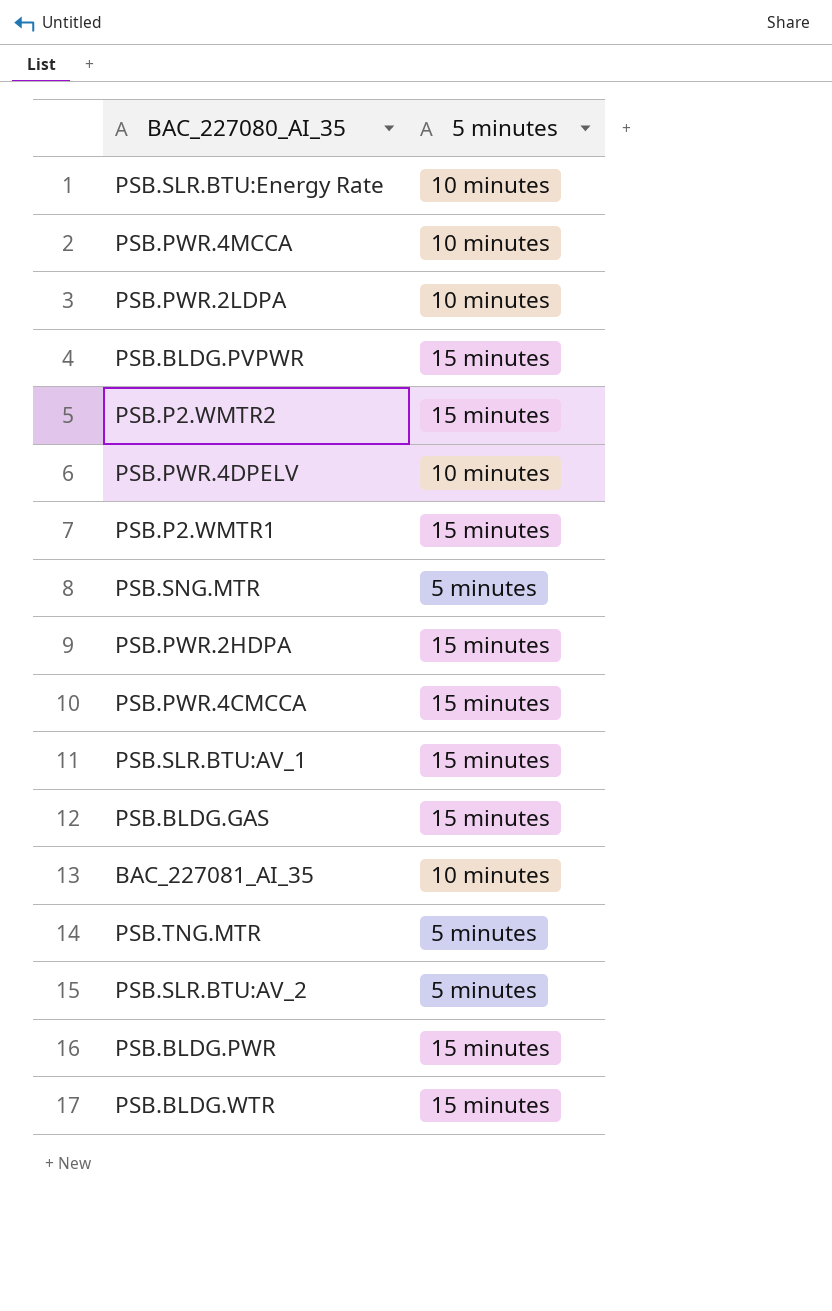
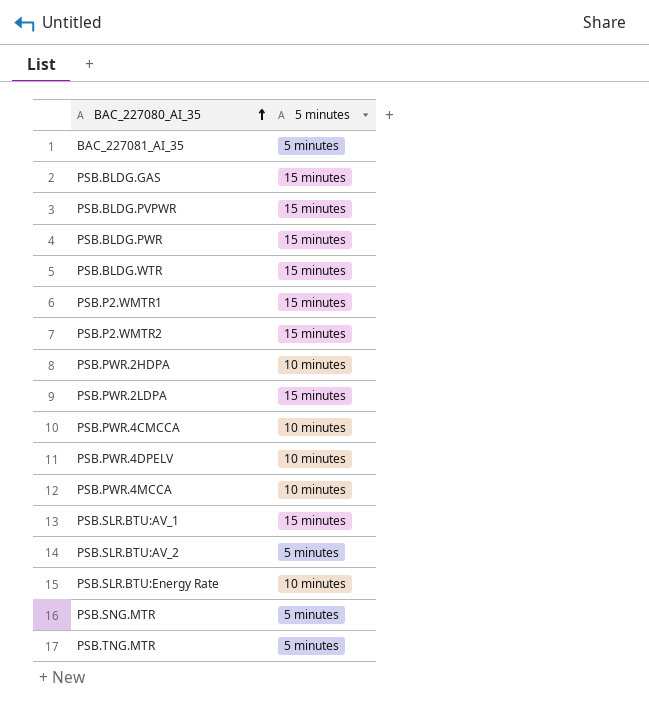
row order: none -> BAC_227080_AI_35 ascending
BAC_227081_AI_35 | 5 minutes: 10 minutes -> 5 minutes
PSB.PWR.2HDPA | 5 minutes: 15 minutes -> 10 minutes
PSB.PWR.2LDPA | 5 minutes: 10 minutes -> 15 minutes
PSB.PWR.4CMCCA | 5 minutes: 15 minutes -> 10 minutes

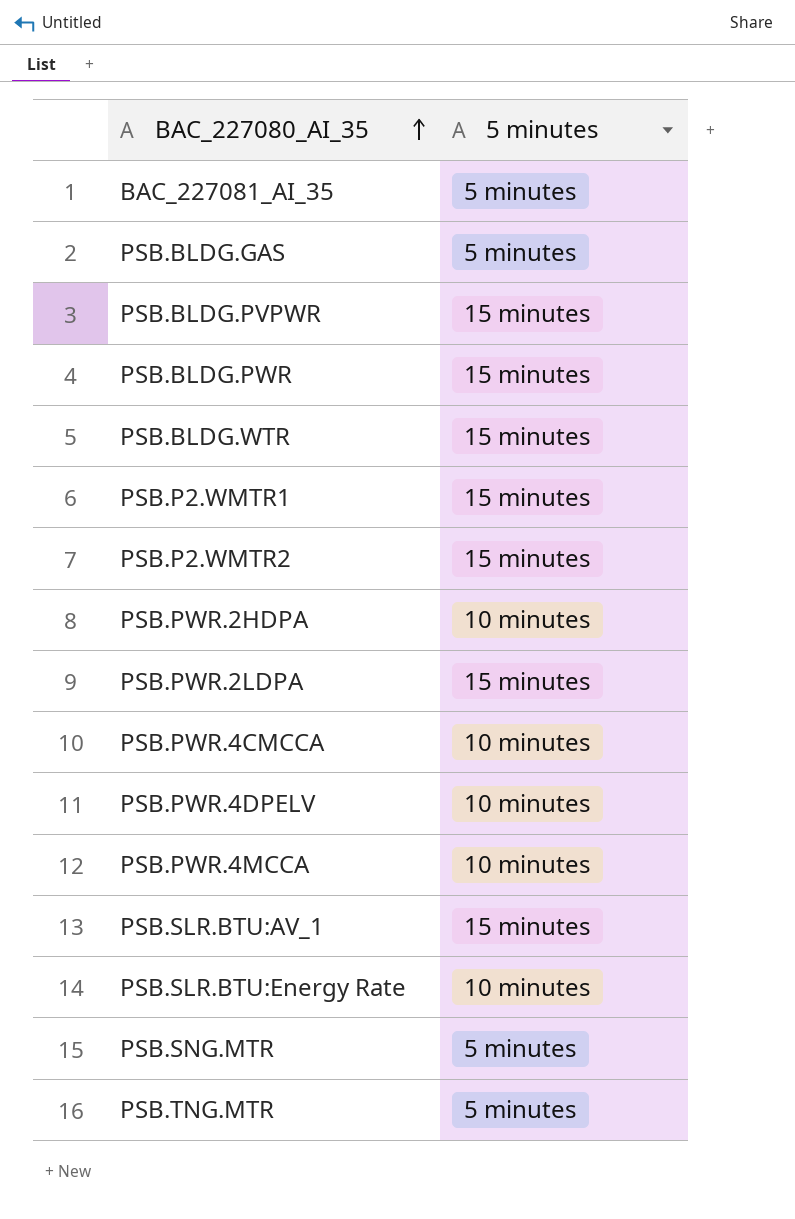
row PSB.SLR.BTU:AV_2: 5 minutes -> none
PSB.BLDG.GAS | 5 minutes: 15 minutes -> 5 minutes

